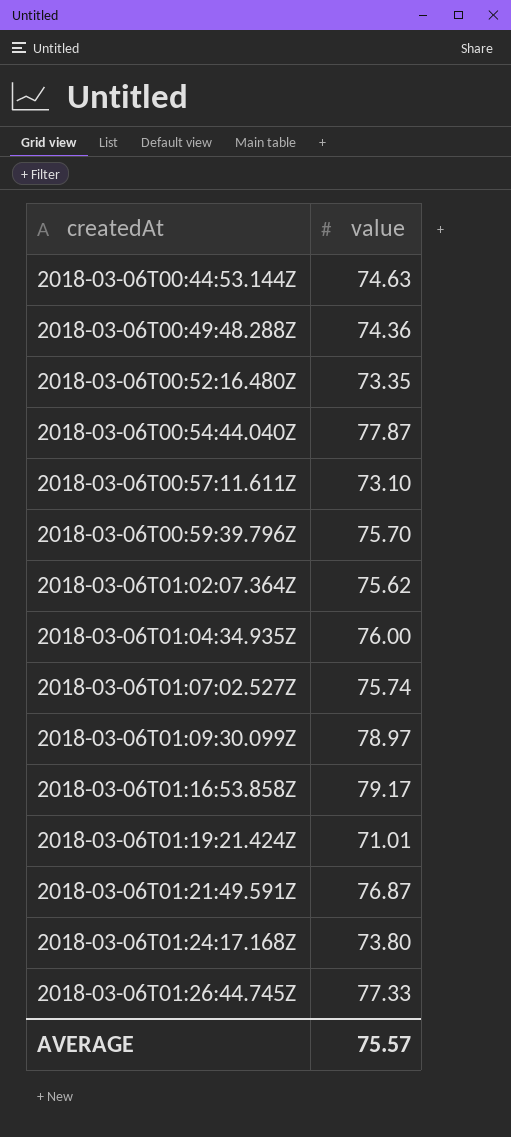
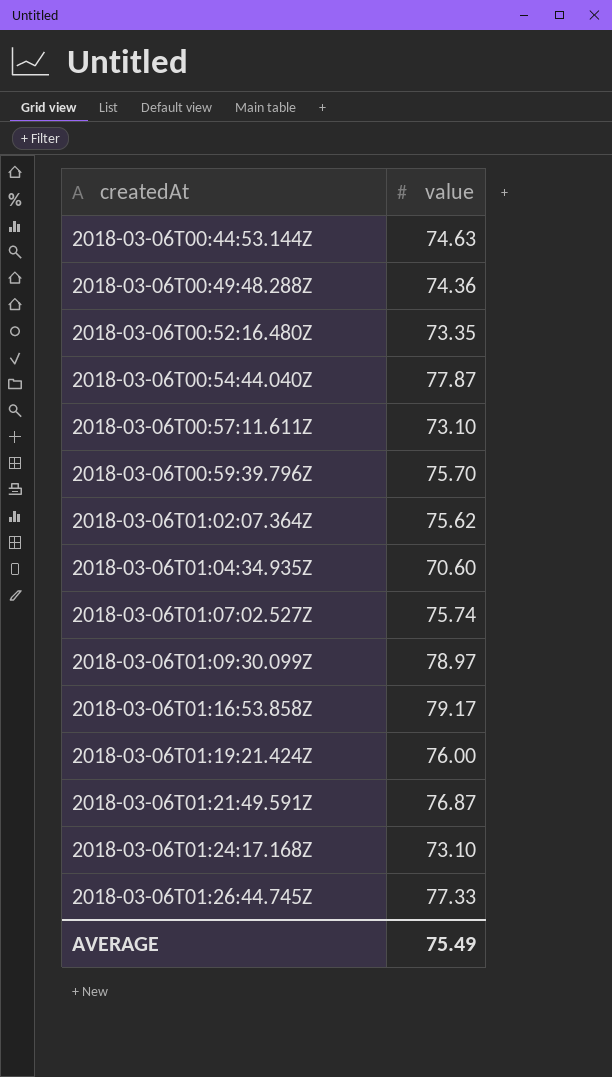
2018-03-06T01:04:34.935Z | value: 76.00 -> 70.60
2018-03-06T01:19:21.424Z | value: 71.01 -> 76.00
2018-03-06T01:24:17.168Z | value: 73.80 -> 73.10
AVERAGE | value: 75.57 -> 75.49

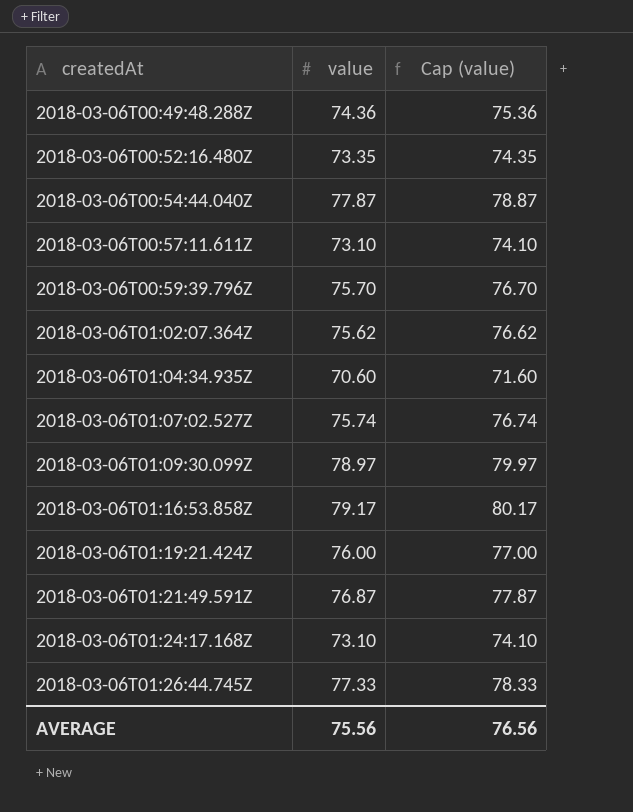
column Cap (value) | formula: none -> [value] + 1
row 2018-03-06T00:44:53.144Z: 74.63 -> none
AVERAGE | value: 75.49 -> 75.56

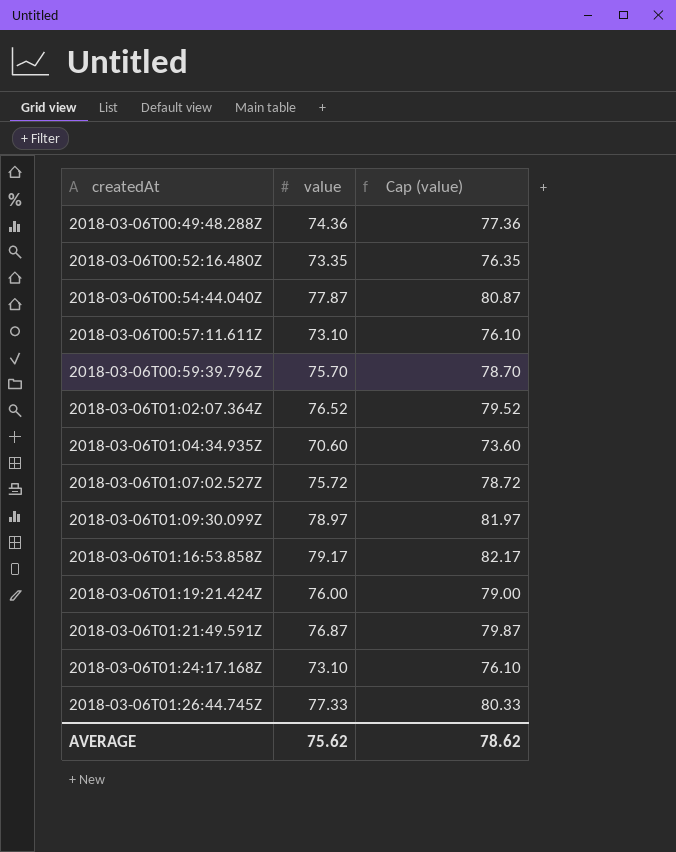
column Cap (value) | formula: [value] + 1 -> [value] + 3
2018-03-06T01:02:07.364Z | value: 75.62 -> 76.52
2018-03-06T01:07:02.527Z | value: 75.74 -> 75.72
AVERAGE | value: 75.56 -> 75.62
AVERAGE | Cap (value): 76.56 -> 78.62

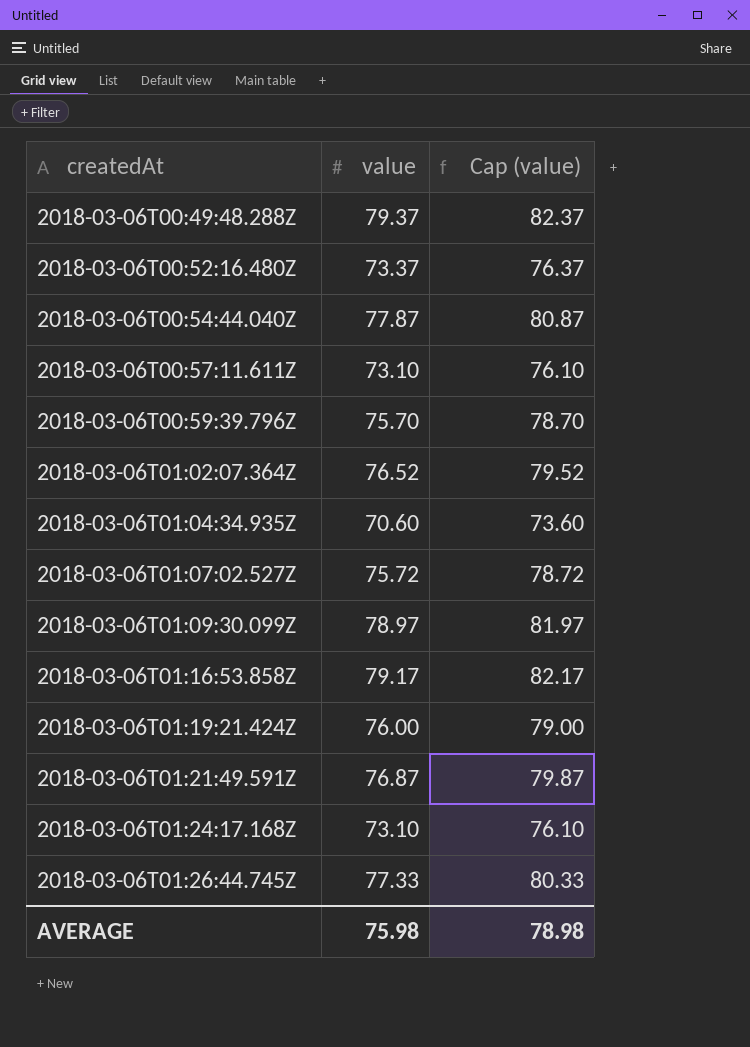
2018-03-06T00:49:48.288Z | value: 74.36 -> 79.37
2018-03-06T00:49:48.288Z | Cap (value): 77.36 -> 82.37
2018-03-06T00:52:16.480Z | value: 73.35 -> 73.37
2018-03-06T00:52:16.480Z | Cap (value): 76.35 -> 76.37
AVERAGE | value: 75.62 -> 75.98
AVERAGE | Cap (value): 78.62 -> 78.98

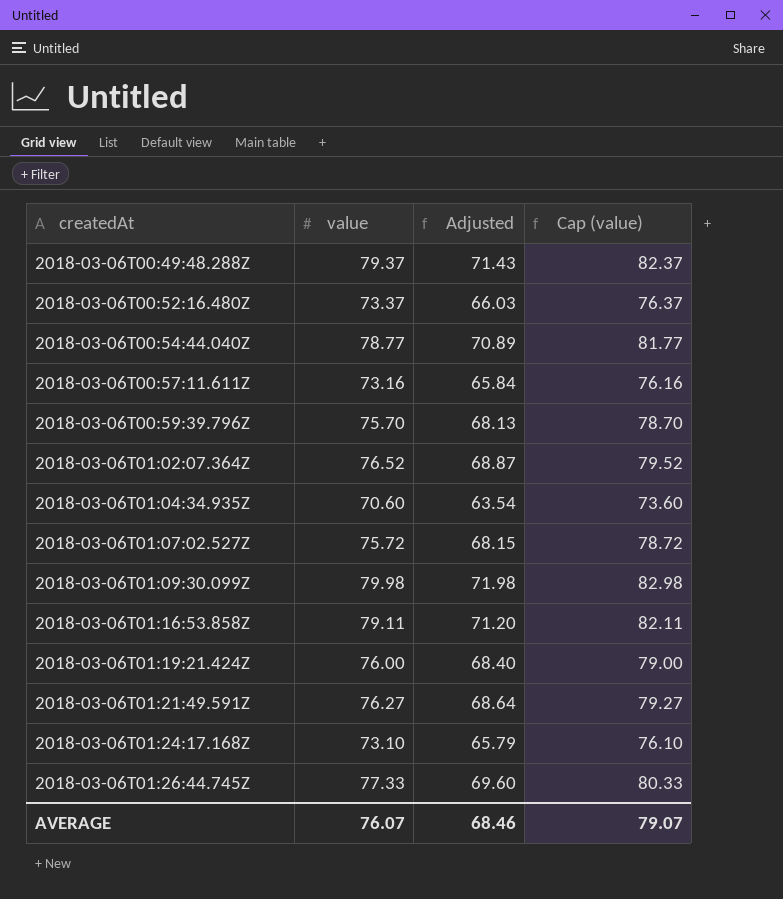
column Adjusted | formula: none -> [value] * 0.9
2018-03-06T00:54:44.040Z | value: 77.87 -> 78.77
2018-03-06T00:54:44.040Z | Cap (value): 80.87 -> 81.77
2018-03-06T00:57:11.611Z | value: 73.10 -> 73.16
2018-03-06T00:57:11.611Z | Cap (value): 76.10 -> 76.16
2018-03-06T01:09:30.099Z | value: 78.97 -> 79.98
2018-03-06T01:09:30.099Z | Cap (value): 81.97 -> 82.98
2018-03-06T01:16:53.858Z | value: 79.17 -> 79.11
2018-03-06T01:16:53.858Z | Cap (value): 82.17 -> 82.11
2018-03-06T01:21:49.591Z | value: 76.87 -> 76.27
2018-03-06T01:21:49.591Z | Cap (value): 79.87 -> 79.27
AVERAGE | value: 75.98 -> 76.07
AVERAGE | Cap (value): 78.98 -> 79.07

